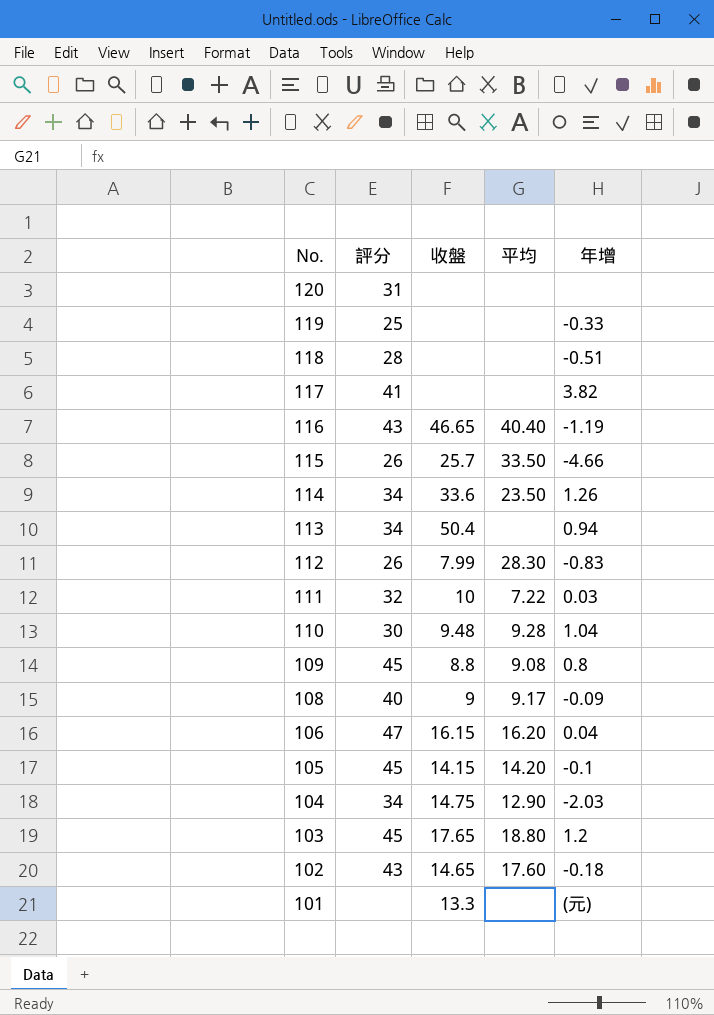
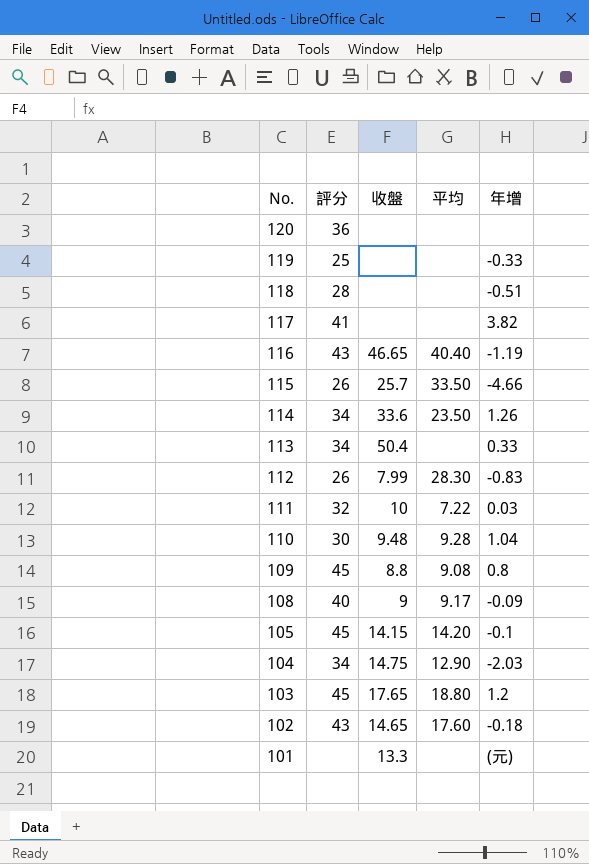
row 106: 47 | 16.15 | 16.20 | 0.04 -> none
120 | 評分: 31 -> 36
113 | 年增: 0.94 -> 0.33

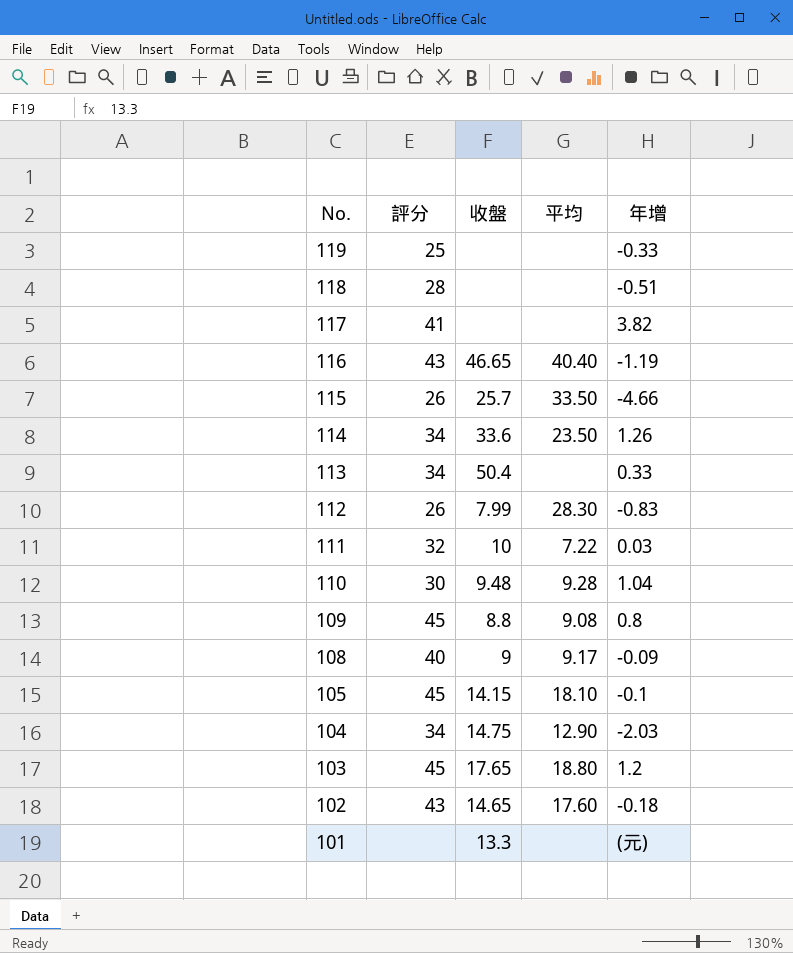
row 120: 36 | none | none | none -> none
105 | 平均: 14.20 -> 18.10

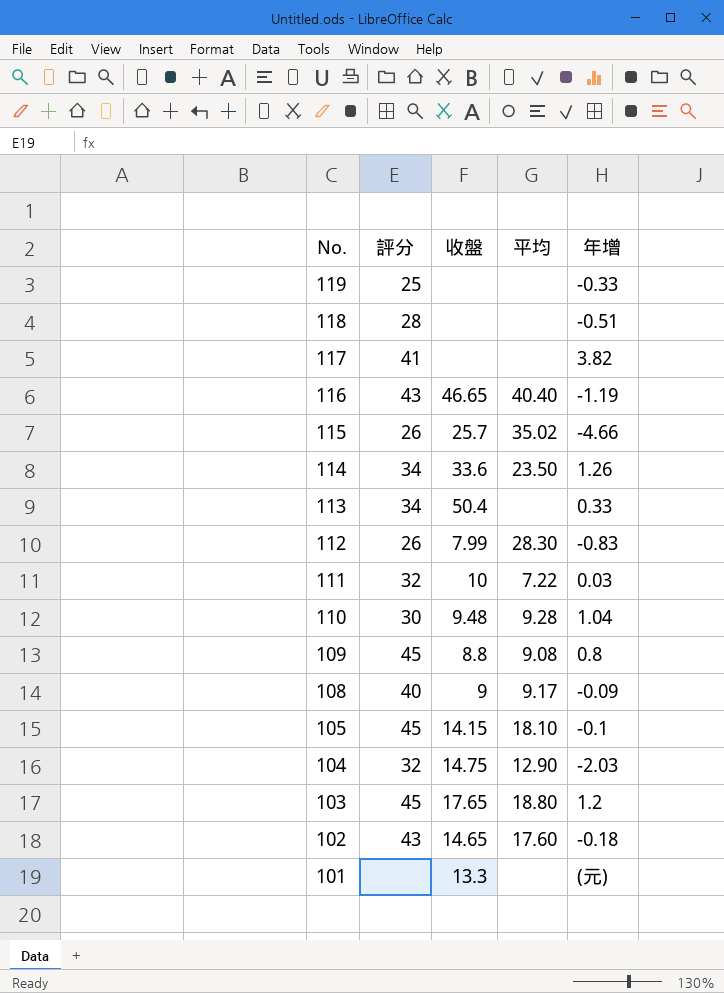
115 | 平均: 33.50 -> 35.02
104 | 評分: 34 -> 32

